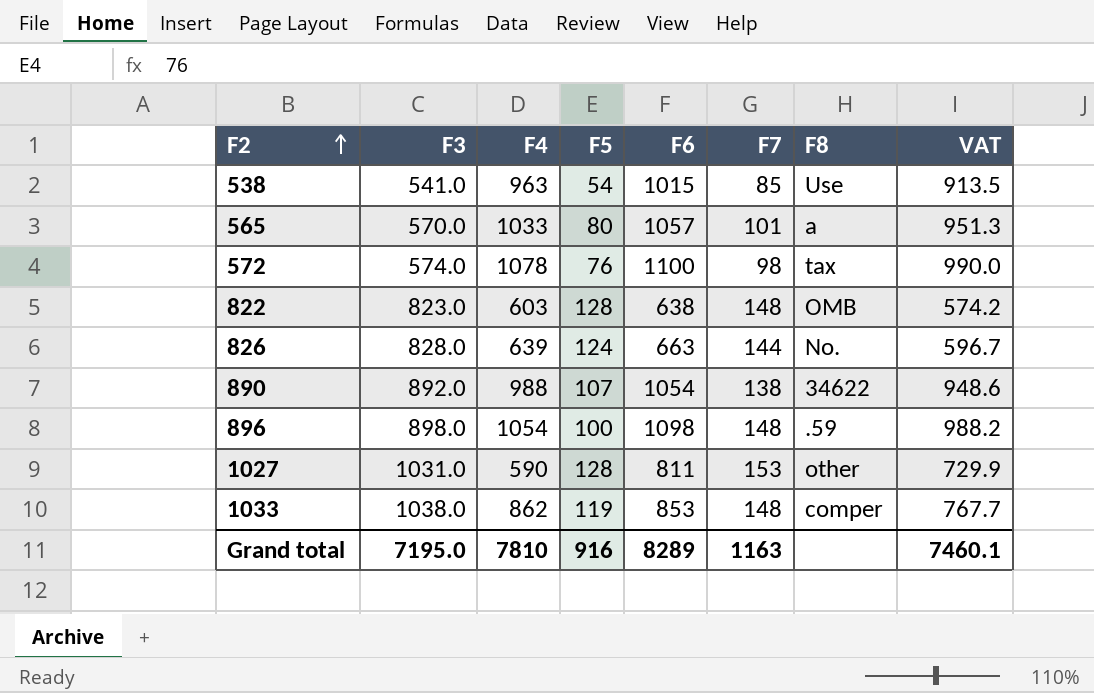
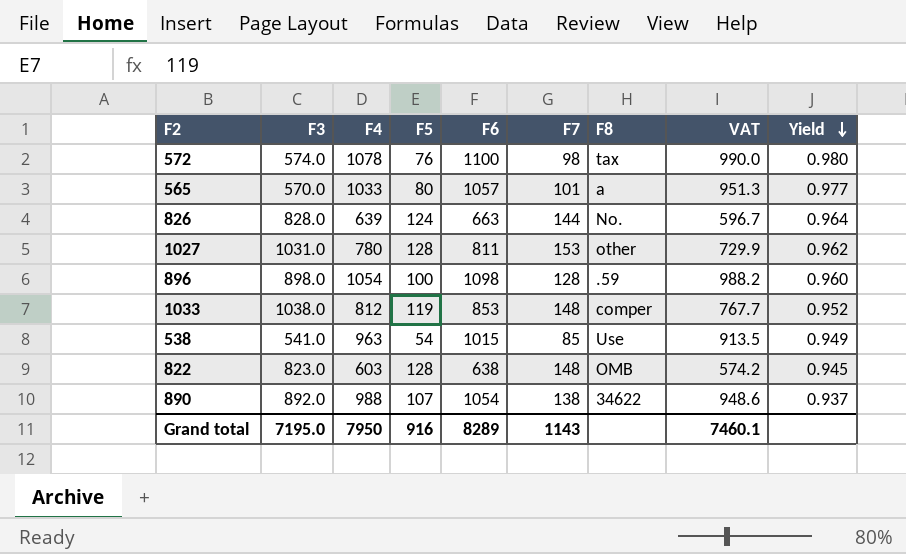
row order: F2 ascending -> Yield descending
column Yield | formula: none -> [F4] / [F6]
1027 | F4: 590 -> 780
896 | F7: 148 -> 128
1033 | F4: 862 -> 812
Grand total | F4: 7810 -> 7950
Grand total | F7: 1163 -> 1143

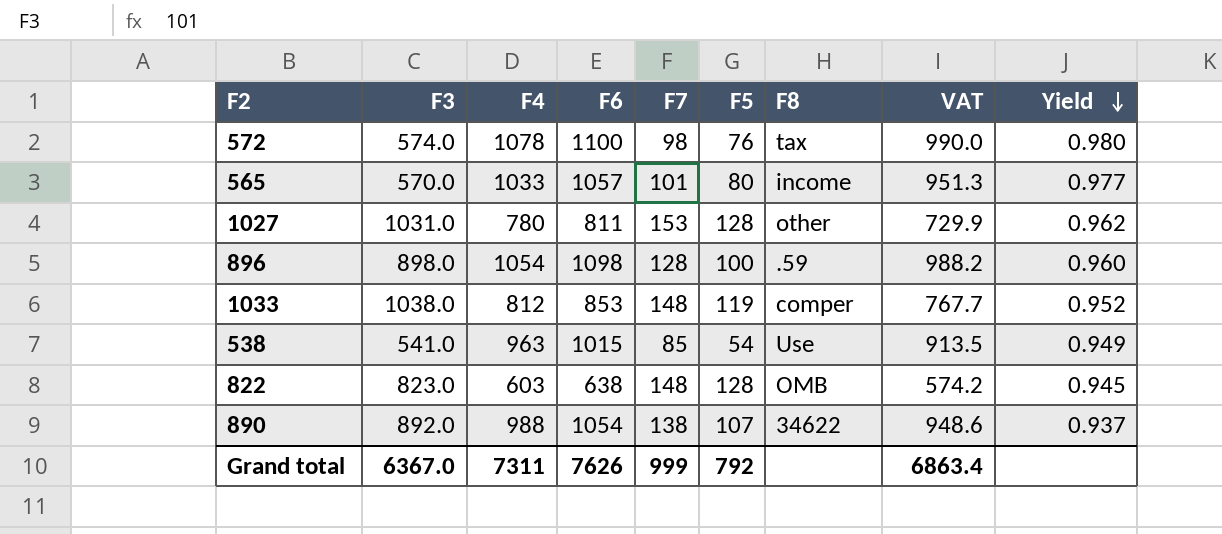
column F5 | position: 4 -> 6
row 826: 828.0 | 639 | 124 | 663 | 144 | No. | 596.7 | 0.964 -> none
565 | F8: a -> income
Grand total | F3: 7195.0 -> 6367.0
Grand total | F4: 7950 -> 7311
Grand total | F6: 8289 -> 7626
Grand total | F7: 1143 -> 999
Grand total | F5: 916 -> 792
Grand total | VAT: 7460.1 -> 6863.4

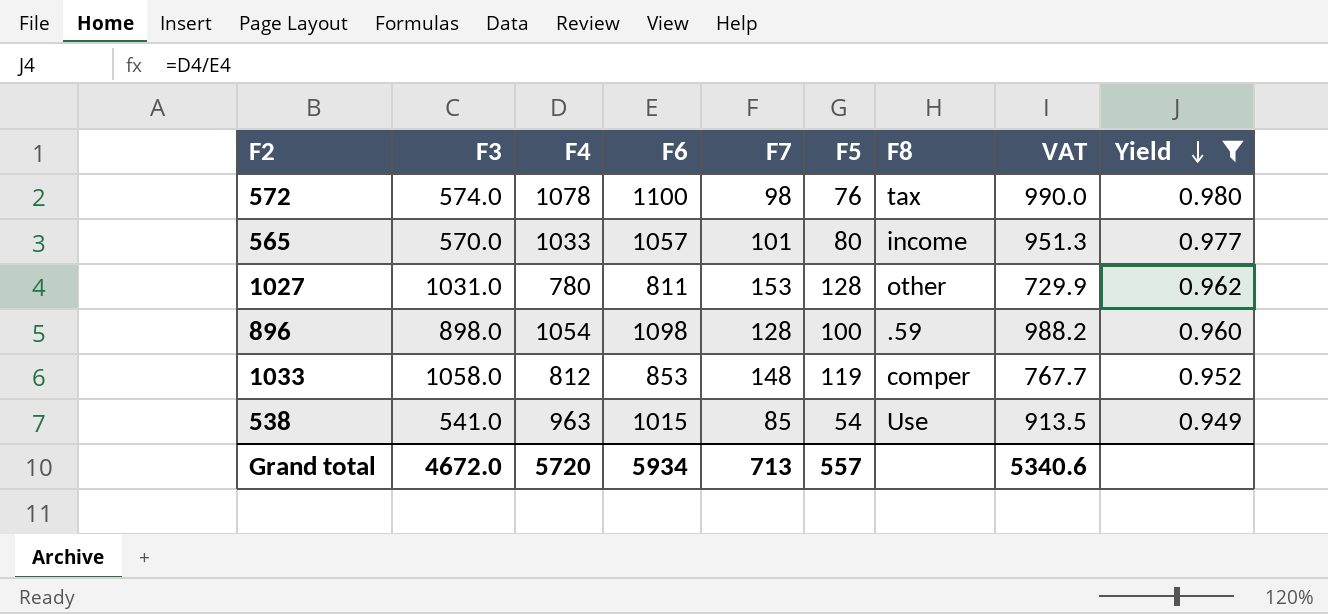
filter: none -> Yield >= 0.949
1033 | F3: 1038.0 -> 1058.0
Grand total | F3: 6367.0 -> 4672.0
Grand total | F4: 7311 -> 5720
Grand total | F6: 7626 -> 5934
Grand total | F7: 999 -> 713
Grand total | F5: 792 -> 557
Grand total | VAT: 6863.4 -> 5340.6

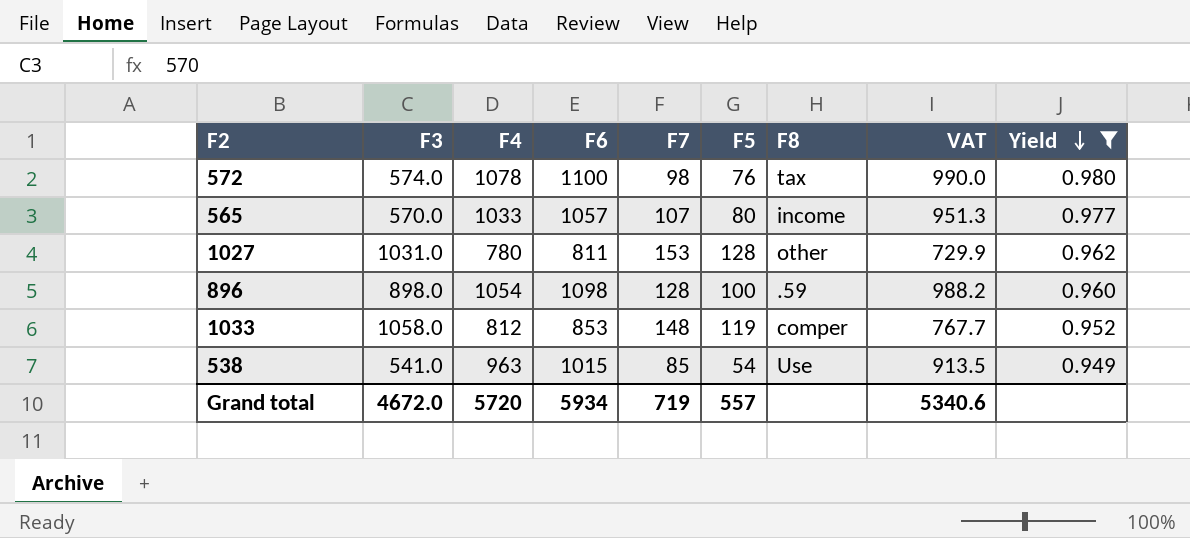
565 | F7: 101 -> 107
Grand total | F7: 713 -> 719

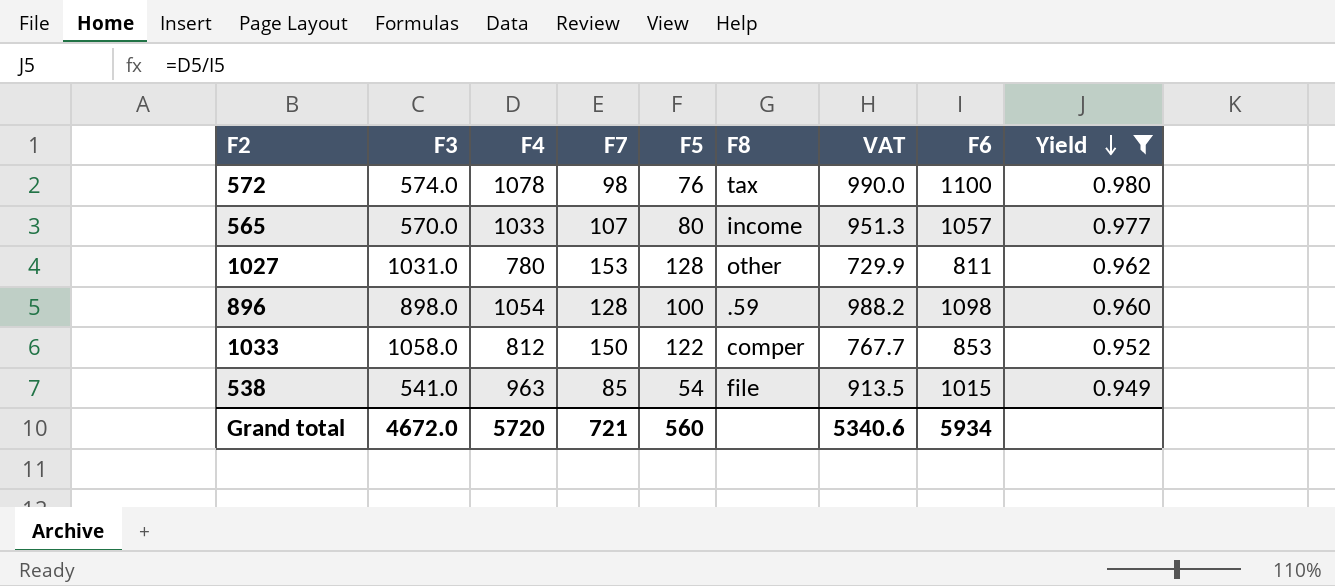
column F6 | position: 4 -> 8
1033 | F7: 148 -> 150
1033 | F5: 119 -> 122
538 | F8: Use -> file
Grand total | F7: 719 -> 721
Grand total | F5: 557 -> 560

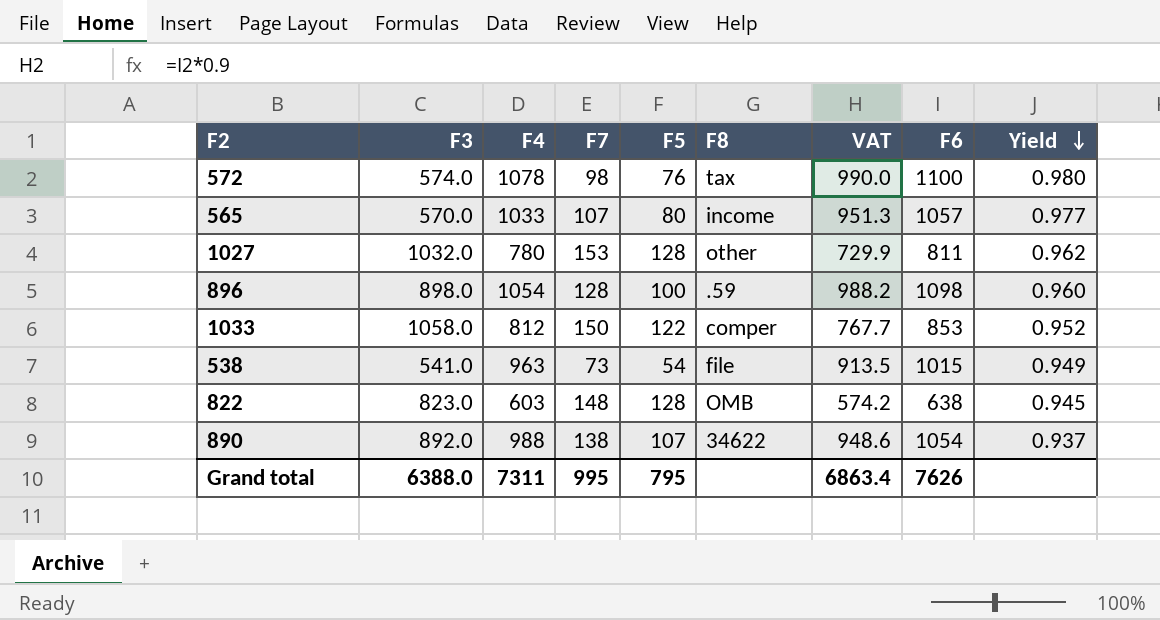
filter: Yield >= 0.949 -> none
1027 | F3: 1031.0 -> 1032.0
538 | F7: 85 -> 73
Grand total | F3: 4672.0 -> 6388.0
Grand total | F4: 5720 -> 7311
Grand total | F7: 721 -> 995
Grand total | F5: 560 -> 795
Grand total | VAT: 5340.6 -> 6863.4
Grand total | F6: 5934 -> 7626

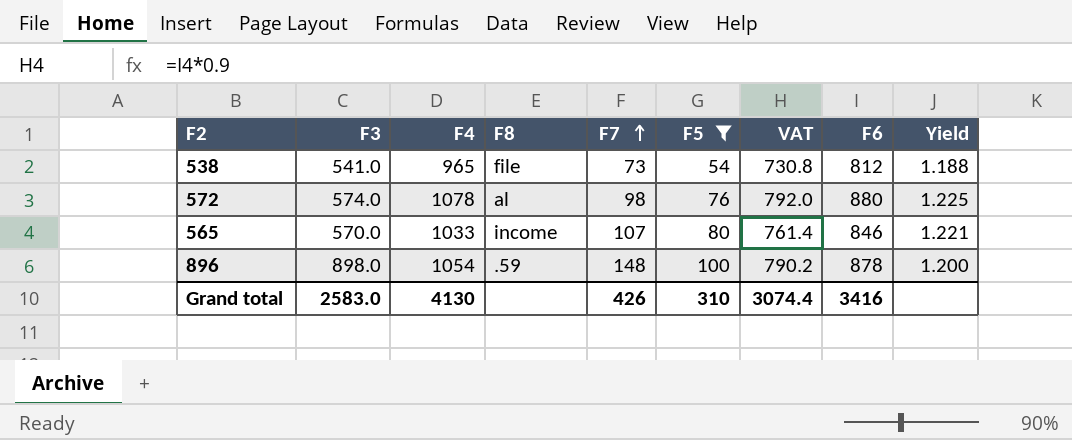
filter: none -> F5 <= 100
row order: Yield descending -> F7 ascending
column F8 | position: 6 -> 4
538 | F4: 963 -> 965
538 | VAT: 913.5 -> 730.8
538 | F6: 1015 -> 812
538 | Yield: 0.949 -> 1.188
572 | F8: tax -> al
572 | VAT: 990.0 -> 792.0
572 | F6: 1100 -> 880
572 | Yield: 0.980 -> 1.225
565 | VAT: 951.3 -> 761.4
565 | F6: 1057 -> 846
565 | Yield: 0.977 -> 1.221
896 | F7: 128 -> 148
896 | VAT: 988.2 -> 790.2
896 | F6: 1098 -> 878
896 | Yield: 0.960 -> 1.200
Grand total | F3: 6388.0 -> 2583.0
Grand total | F4: 7311 -> 4130
Grand total | F7: 995 -> 426
Grand total | F5: 795 -> 310
Grand total | VAT: 6863.4 -> 3074.4
Grand total | F6: 7626 -> 3416

